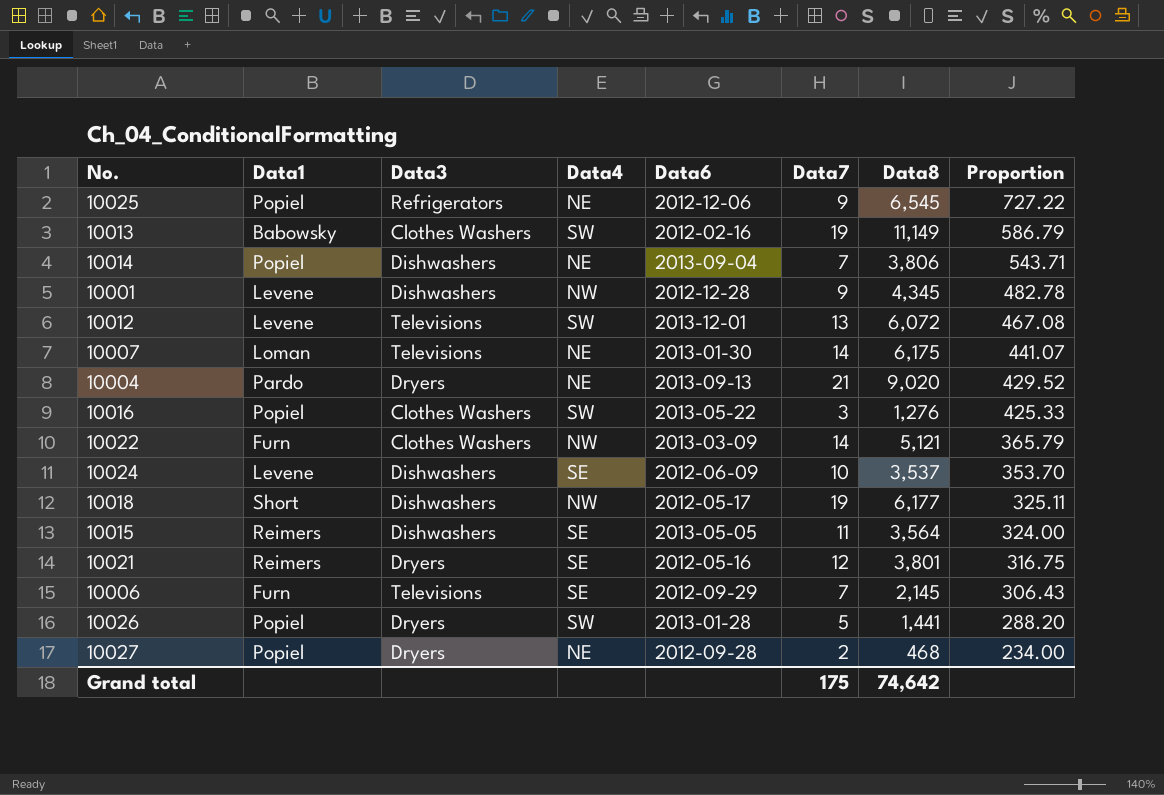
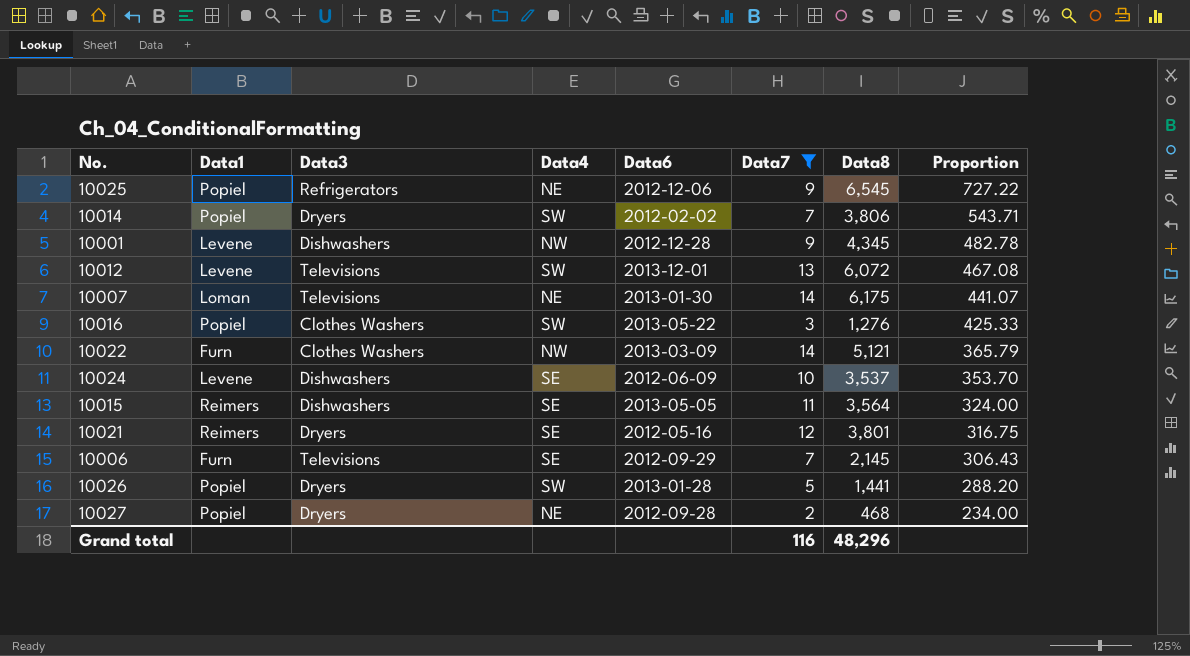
filter: none -> Data7 <= 14
10014 | Data3: Dishwashers -> Dryers
10014 | Data4: NE -> SW
10014 | Data6: 2013-09-04 -> 2012-02-02
Grand total | Data7: 175 -> 116
Grand total | Data8: 74,642 -> 48,296

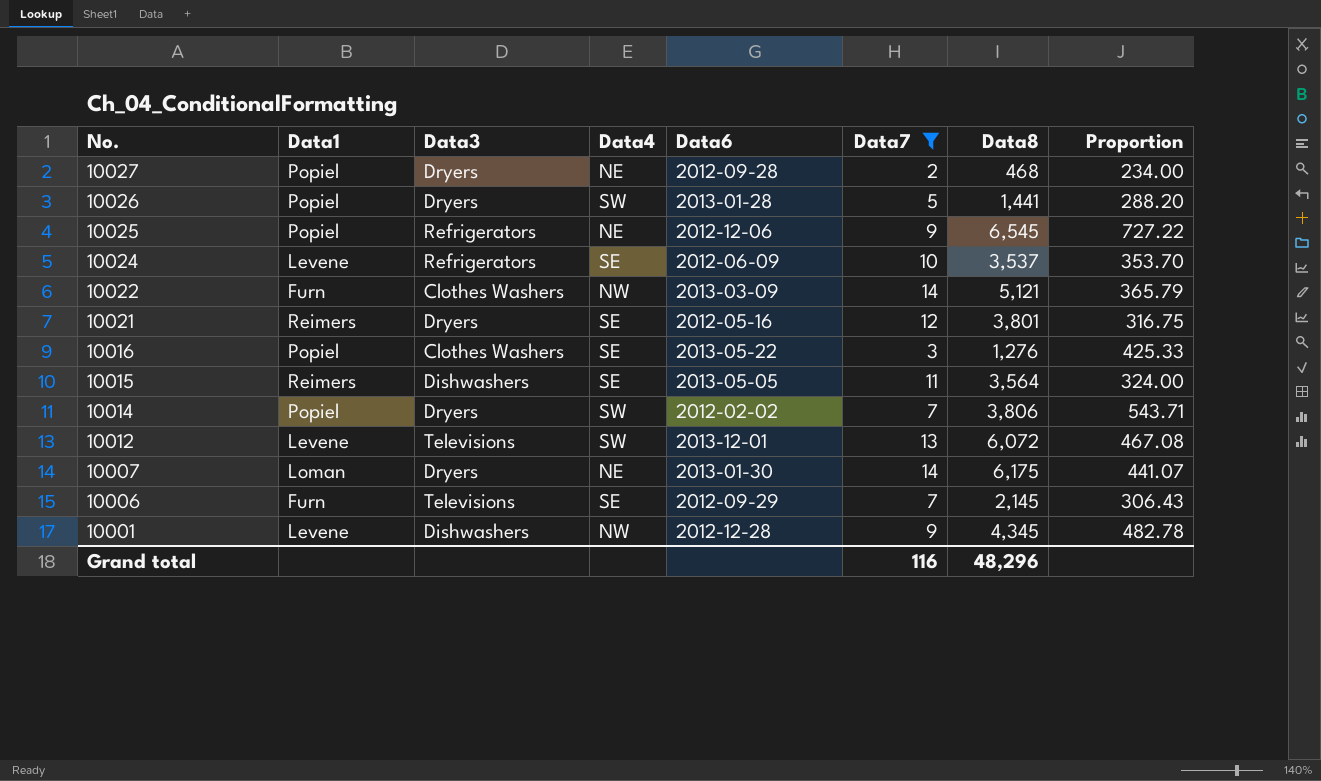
row order: Proportion descending -> No. descending
10024 | Data3: Dishwashers -> Refrigerators
10016 | Data4: SW -> SE
10007 | Data3: Televisions -> Dryers

